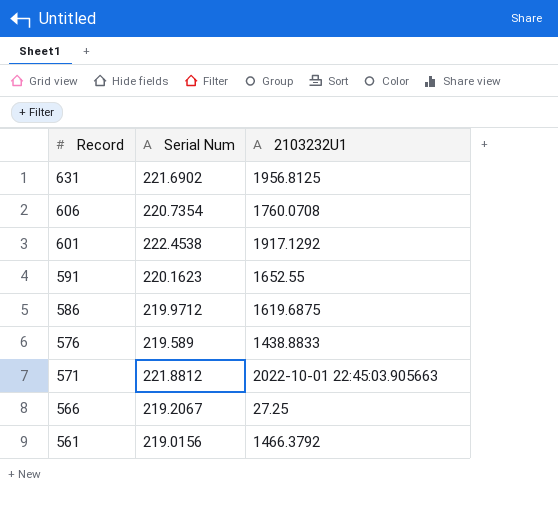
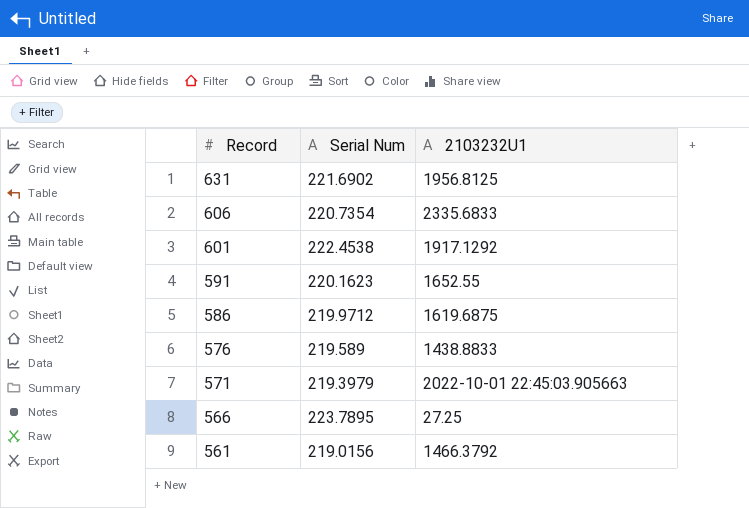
606 | 2103232U1: 1760.0708 -> 2335.6833
571 | Serial Num: 221.8812 -> 219.3979
566 | Serial Num: 219.2067 -> 223.7895

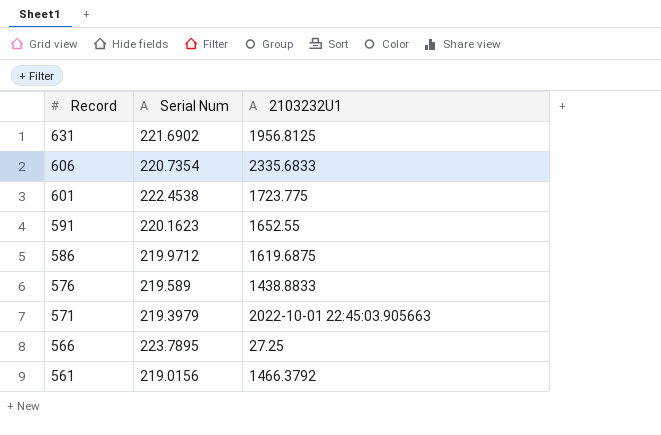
601 | 2103232U1: 1917.1292 -> 1723.775

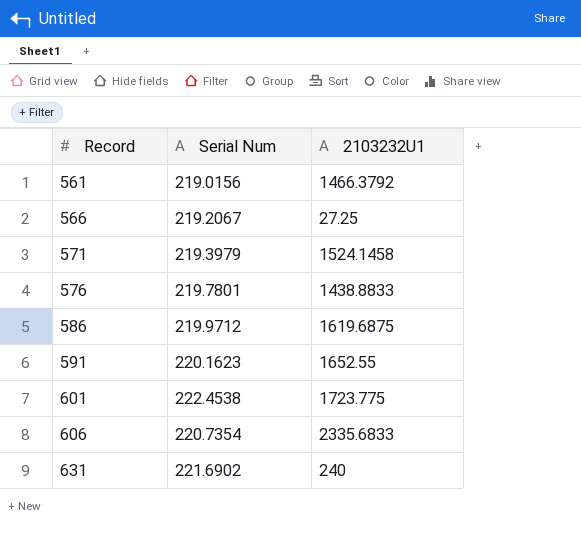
row order: Record descending -> Record ascending
566 | Serial Num: 223.7895 -> 219.2067
571 | 2103232U1: 2022-10-01 22:45:03.905663 -> 1524.1458
576 | Serial Num: 219.589 -> 219.7801
631 | 2103232U1: 1956.8125 -> 240

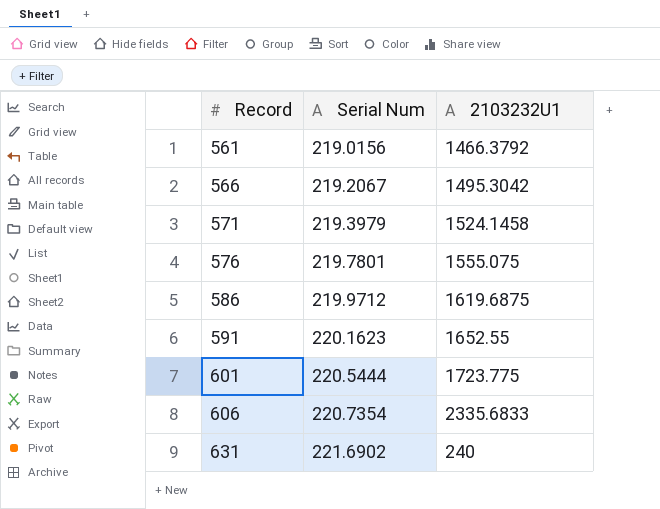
566 | 2103232U1: 27.25 -> 1495.3042
576 | 2103232U1: 1438.8833 -> 1555.075
601 | Serial Num: 222.4538 -> 220.5444

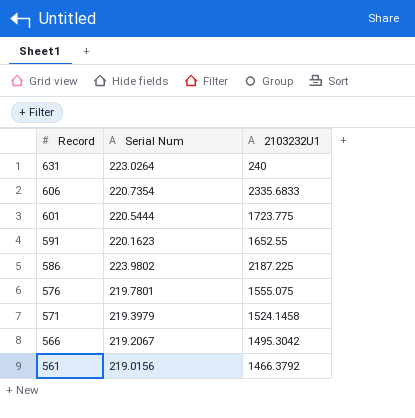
row order: Record ascending -> Record descending
631 | Serial Num: 221.6902 -> 223.0264
586 | Serial Num: 219.9712 -> 223.9802
586 | 2103232U1: 1619.6875 -> 2187.225

